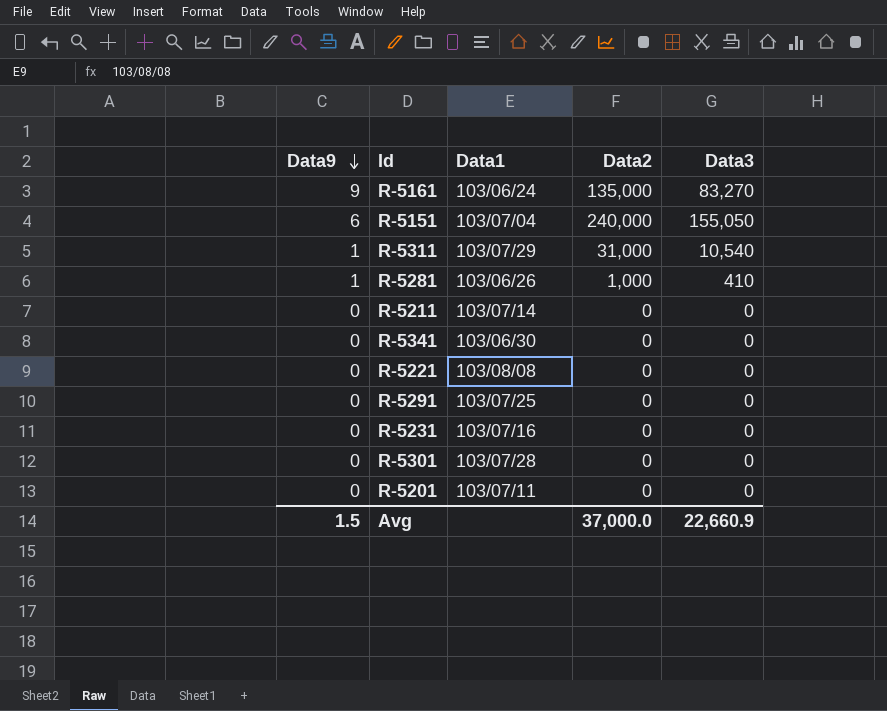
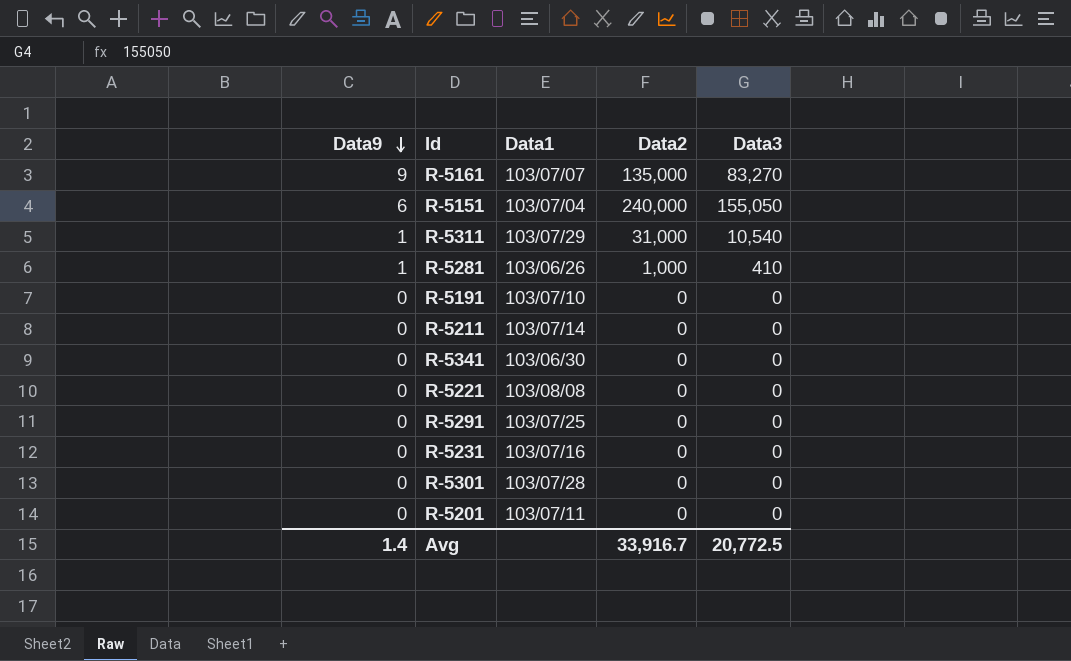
R-5161 | Data1: 103/06/24 -> 103/07/07
row R-5191: none -> 0 | 103/07/10 | 0 | 0
Avg | Data9: 1.5 -> 1.4
Avg | Data2: 37,000.0 -> 33,916.7
Avg | Data3: 22,660.9 -> 20,772.5

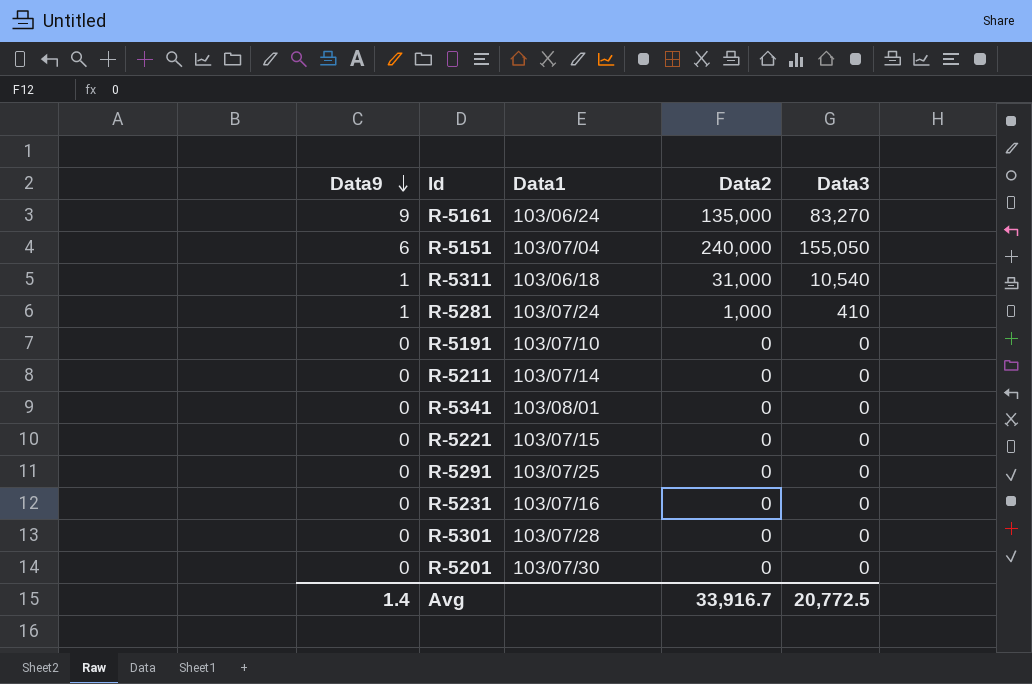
R-5161 | Data1: 103/07/07 -> 103/06/24
R-5311 | Data1: 103/07/29 -> 103/06/18
R-5281 | Data1: 103/06/26 -> 103/07/24
R-5341 | Data1: 103/06/30 -> 103/08/01
R-5221 | Data1: 103/08/08 -> 103/07/15
R-5201 | Data1: 103/07/11 -> 103/07/30

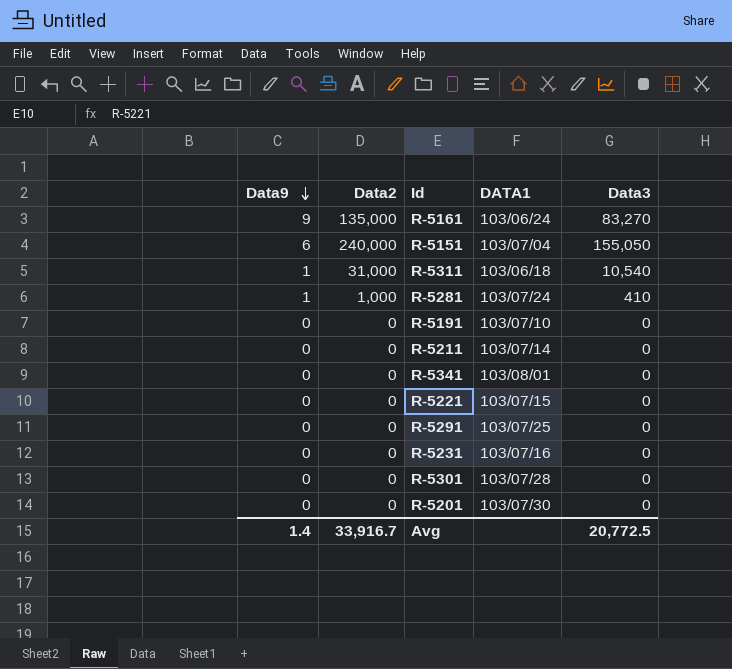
column Data2 | position: 4 -> 2
column name: Data1 -> DATA1

